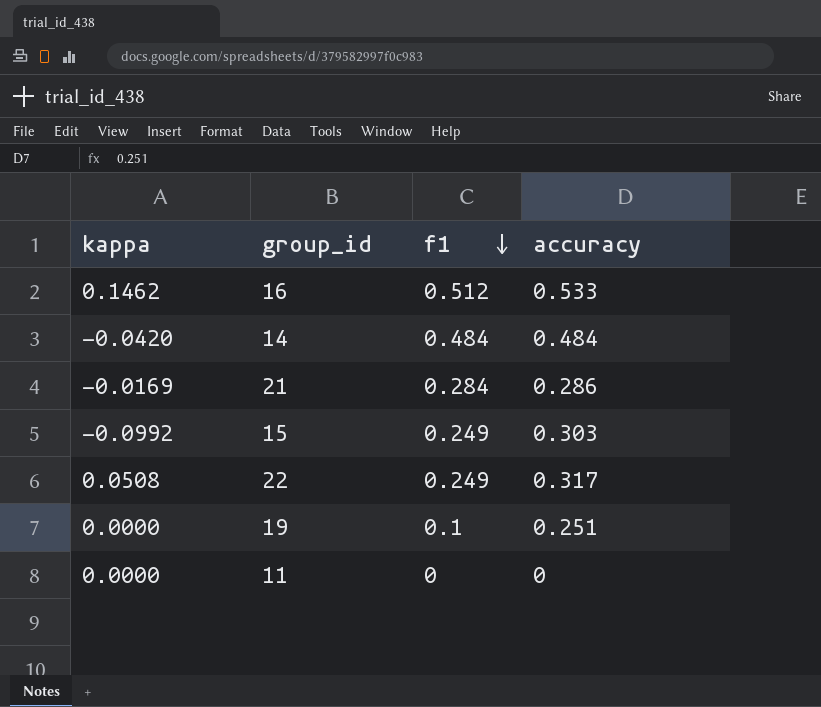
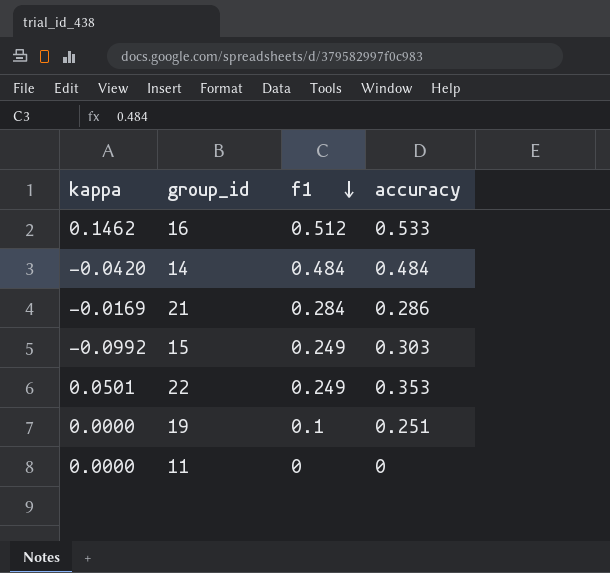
22 | kappa: 0.0508 -> 0.0501
22 | accuracy: 0.317 -> 0.353

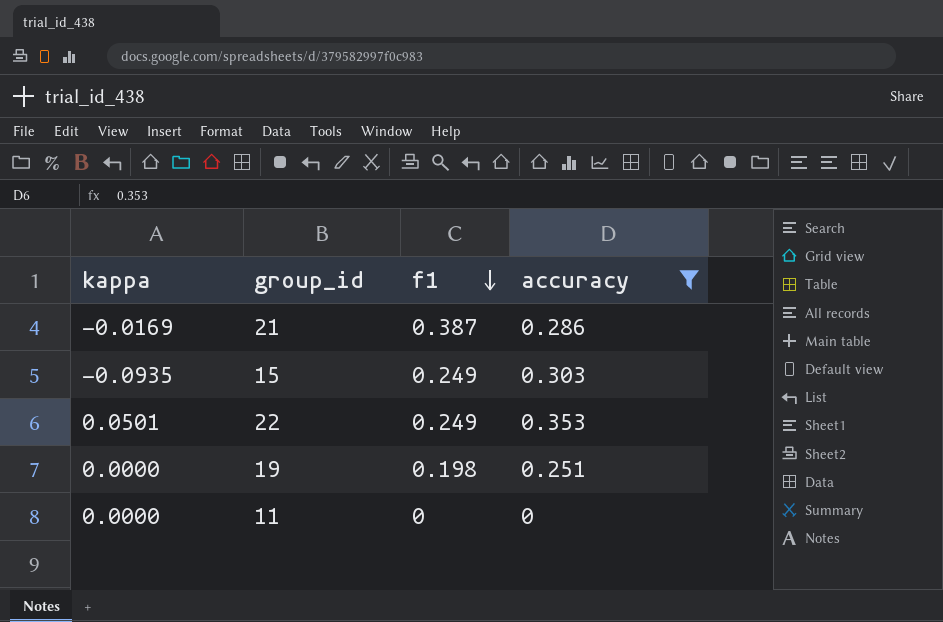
filter: none -> accuracy <= 0.353
21 | f1: 0.284 -> 0.387
15 | kappa: -0.0992 -> -0.0935
19 | f1: 0.1 -> 0.198

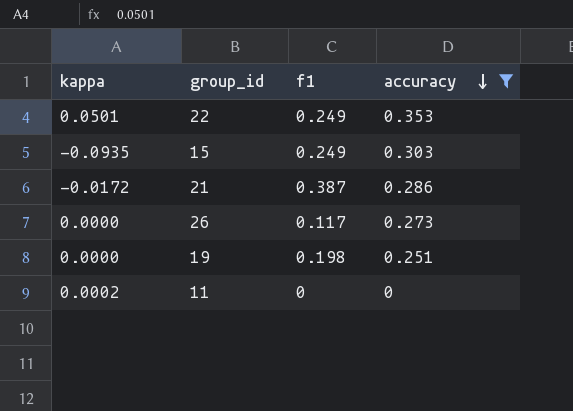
row order: f1 descending -> accuracy descending
21 | kappa: -0.0169 -> -0.0172
row 26: none -> 0.0000 | 0.117 | 0.273
11 | kappa: 0.0000 -> 0.0002

